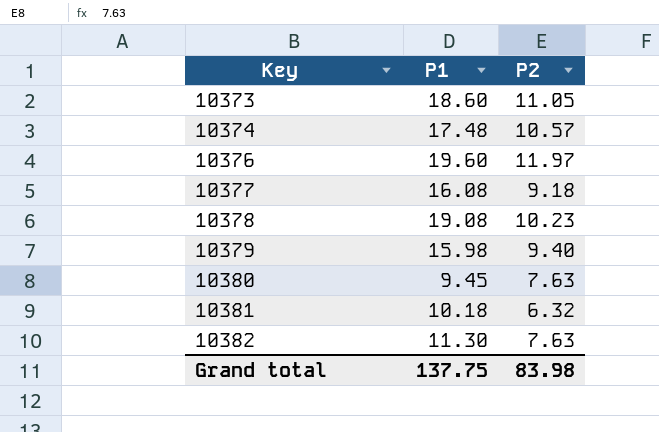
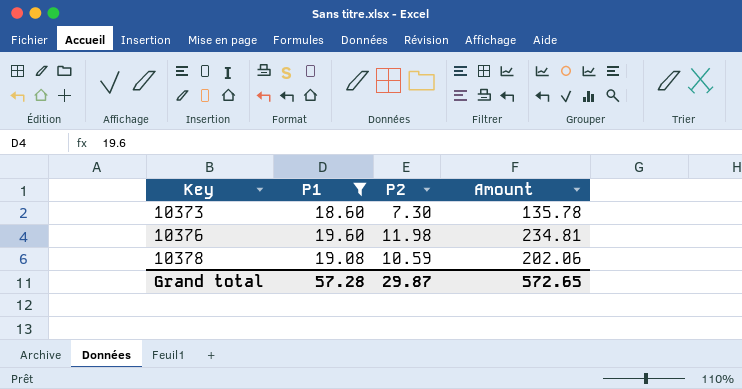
filter: none -> P1 >= 18.60
column Amount | formula: none -> [P1] * [P2]
10373 | P2: 11.05 -> 7.30
10376 | P2: 11.97 -> 11.98
10378 | P2: 10.23 -> 10.59
Grand total | P1: 137.75 -> 57.28
Grand total | P2: 83.98 -> 29.87

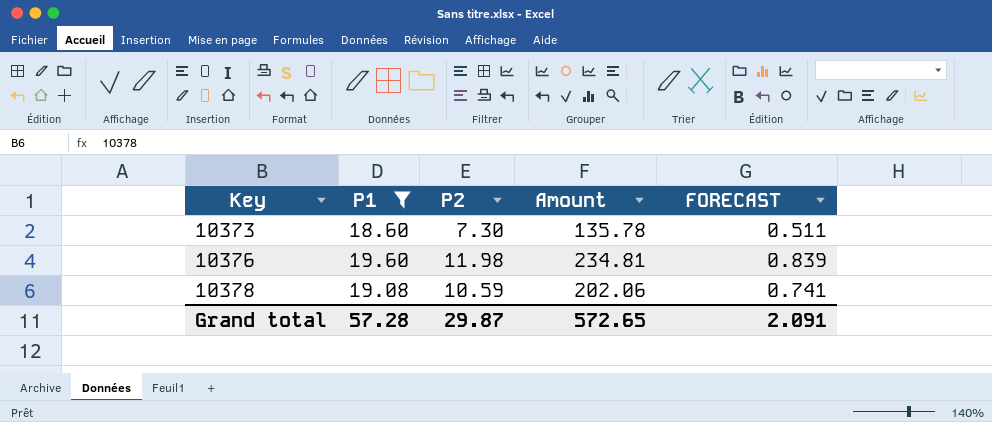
column FORECAST | formula: none -> [P2] * 0.07

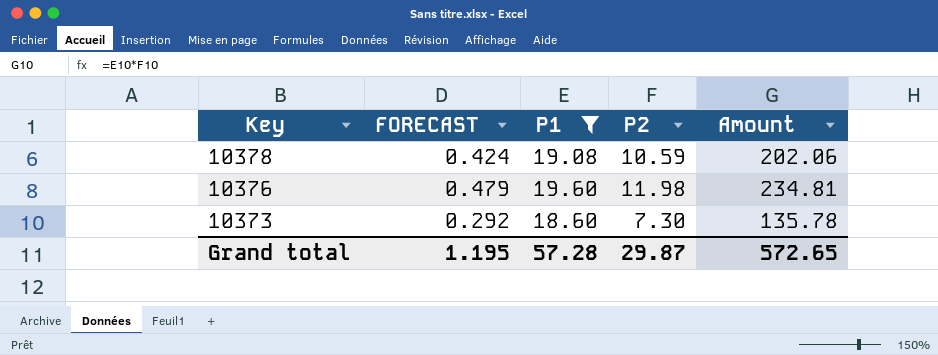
row order: Key ascending -> Key descending
column FORECAST | formula: [P2] * 0.07 -> [P2] * 0.04
column FORECAST | position: 5 -> 2
Grand total | FORECAST: 2.091 -> 1.195

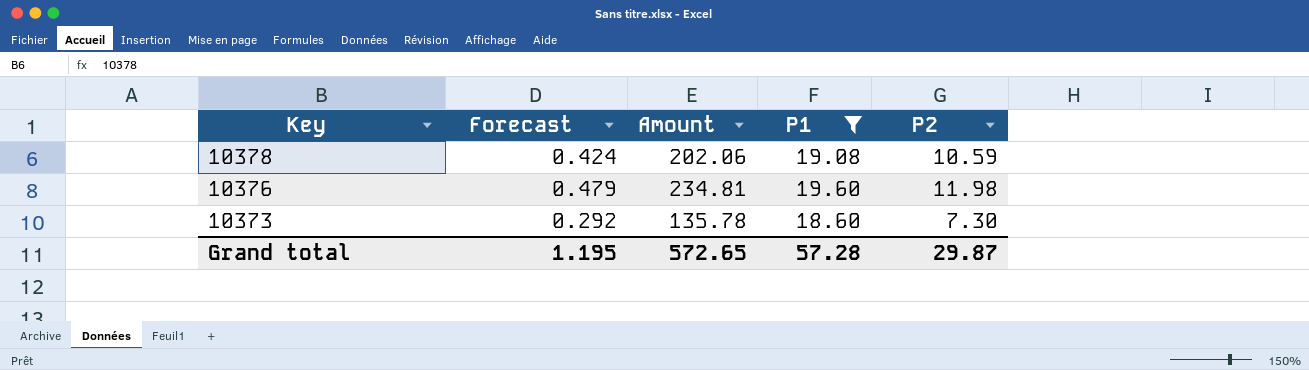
column name: FORECAST -> Forecast
column Amount | position: 5 -> 3

